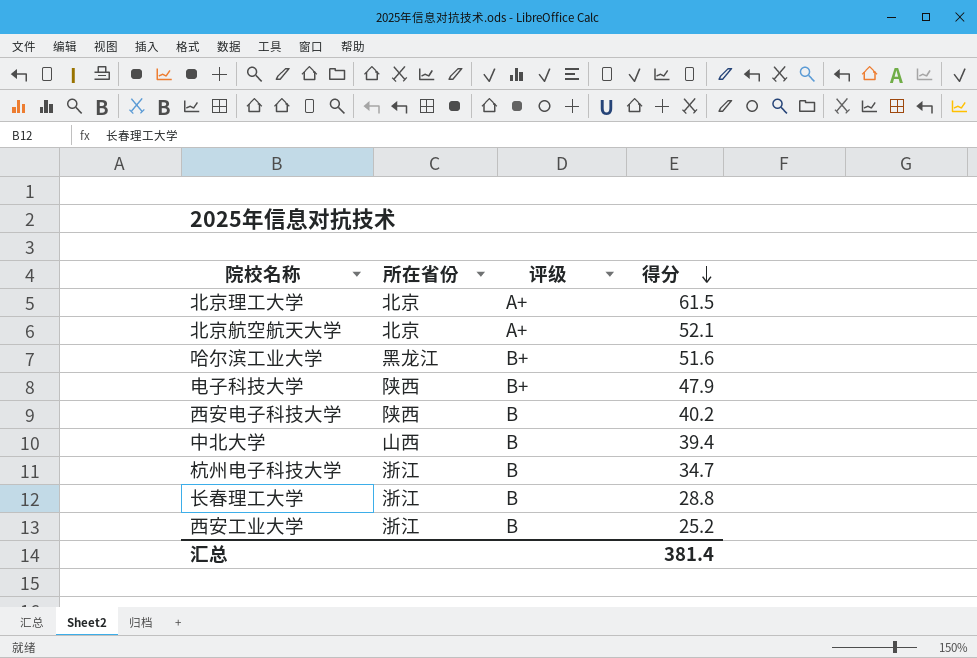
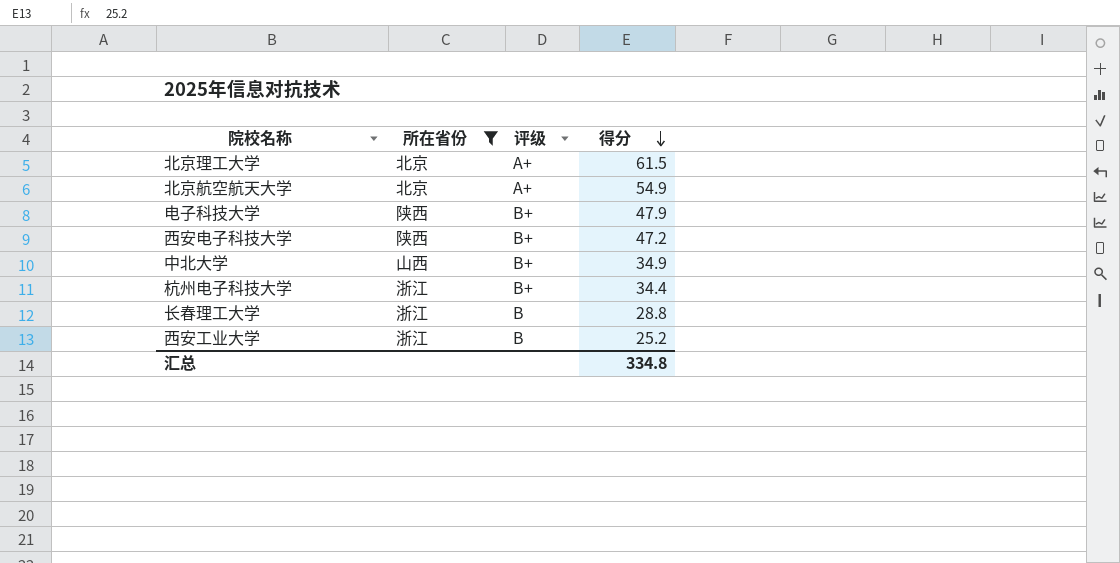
filter: none -> 所在省份 != 黑龙江
北京航空航天大学 | 得分: 52.1 -> 54.9
西安电子科技大学 | 评级: B -> B+
西安电子科技大学 | 得分: 40.2 -> 47.2
中北大学 | 评级: B -> B+
中北大学 | 得分: 39.4 -> 34.9
杭州电子科技大学 | 评级: B -> B+
杭州电子科技大学 | 得分: 34.7 -> 34.4
汇总 | 得分: 381.4 -> 334.8

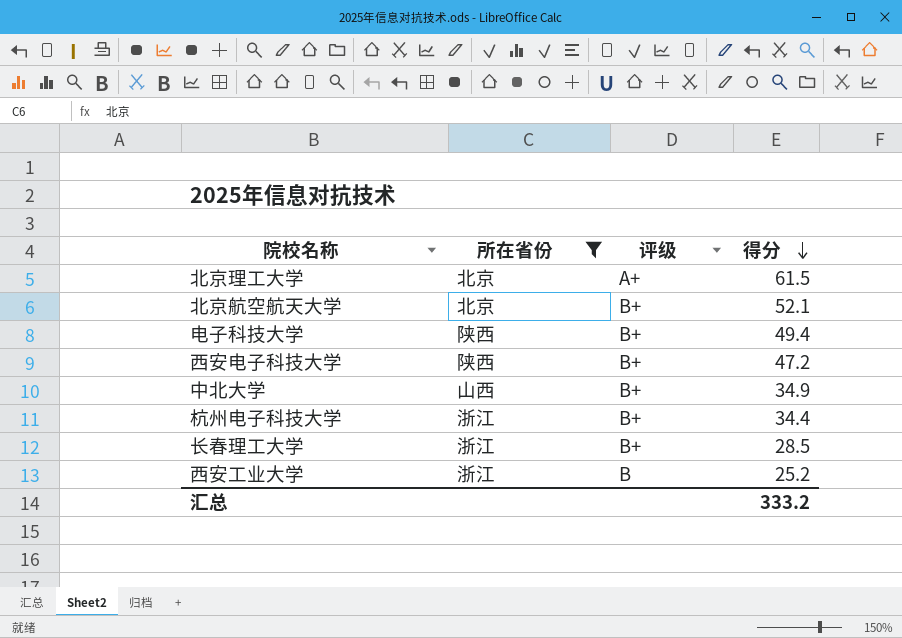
北京航空航天大学 | 评级: A+ -> B+
北京航空航天大学 | 得分: 54.9 -> 52.1
电子科技大学 | 得分: 47.9 -> 49.4
长春理工大学 | 评级: B -> B+
长春理工大学 | 得分: 28.8 -> 28.5
汇总 | 得分: 334.8 -> 333.2

